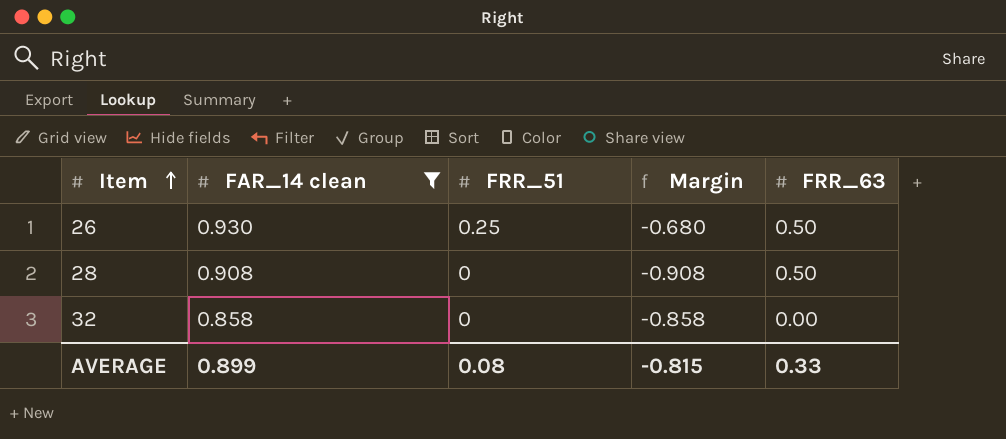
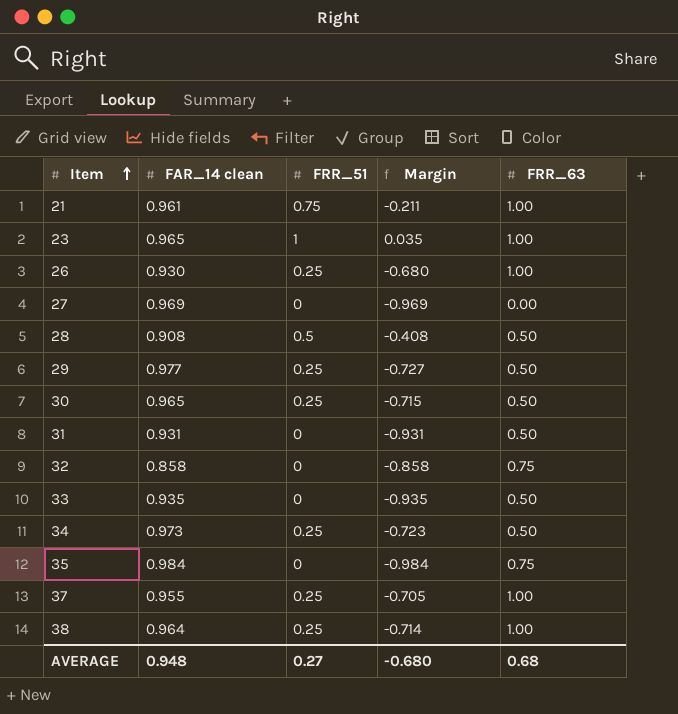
filter: FAR_14 clean <= 0.930 -> none
26 | FRR_63: 0.50 -> 1.00
28 | FRR_51: 0 -> 0.5
28 | Margin: -0.908 -> -0.408
32 | FRR_63: 0.00 -> 0.75
AVERAGE | FAR_14 clean: 0.899 -> 0.948
AVERAGE | FRR_51: 0.08 -> 0.27
AVERAGE | Margin: -0.815 -> -0.680
AVERAGE | FRR_63: 0.33 -> 0.68

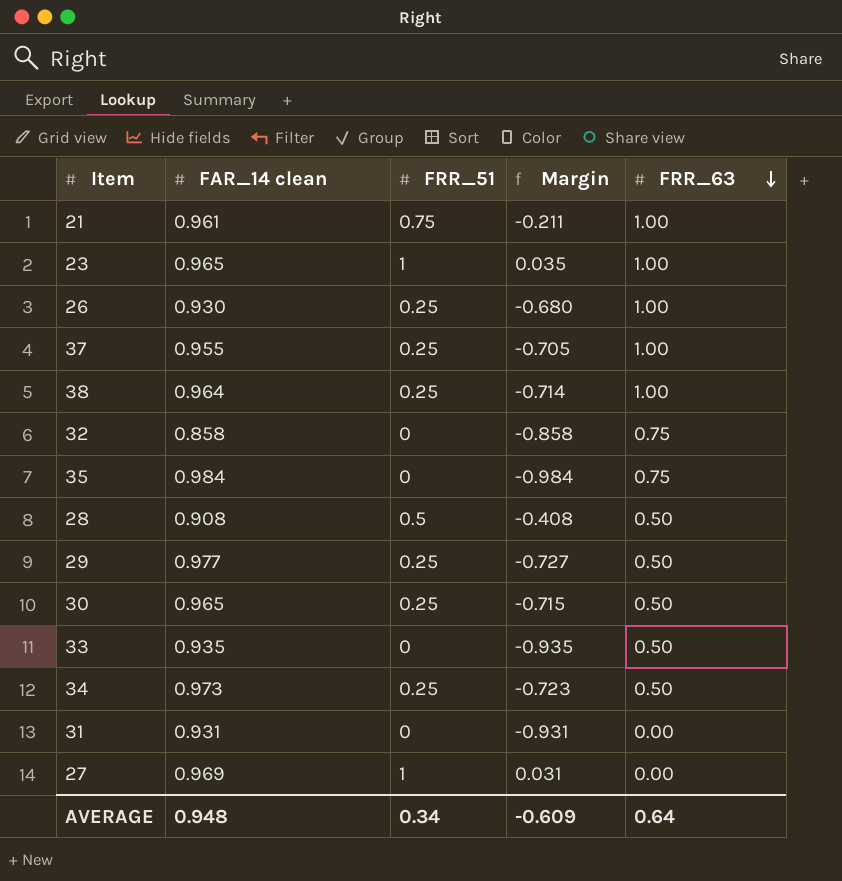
row order: Item ascending -> FRR_63 descending
31 | FRR_63: 0.50 -> 0.00
27 | FRR_51: 0 -> 1
27 | Margin: -0.969 -> 0.031
AVERAGE | FRR_51: 0.27 -> 0.34
AVERAGE | Margin: -0.680 -> -0.609
AVERAGE | FRR_63: 0.68 -> 0.64

